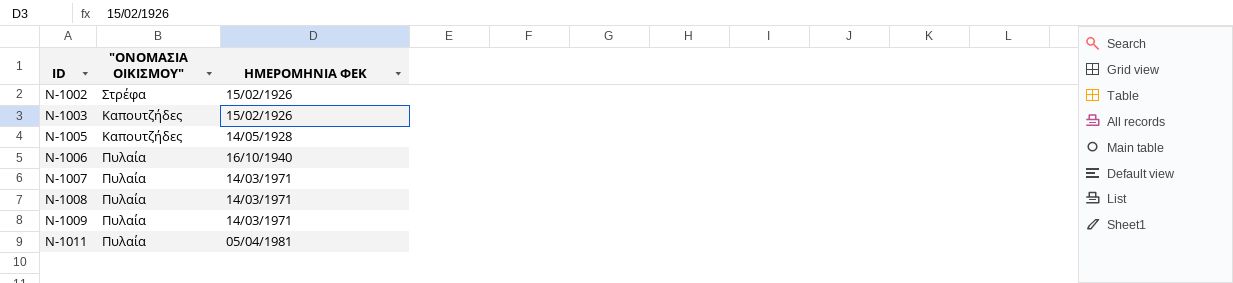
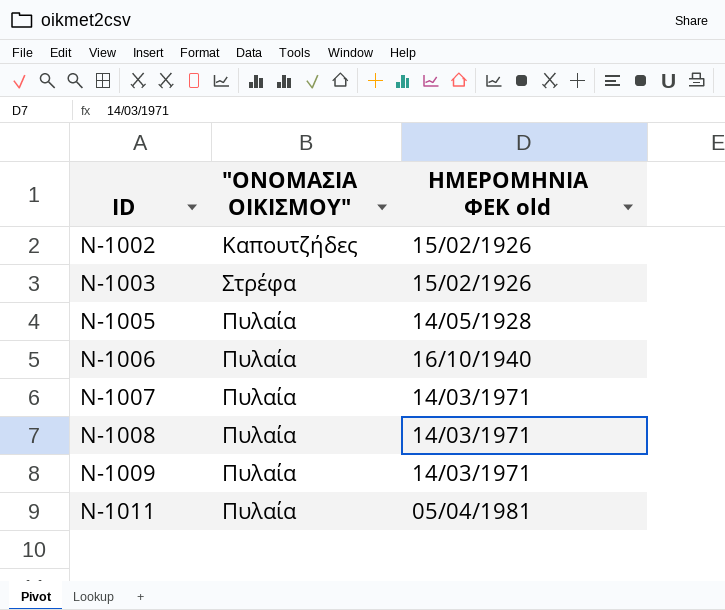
column name: ΗΜΕΡΟΜΗΝΙΑ ΦΕΚ -> ΗΜΕΡΟΜΗΝΙΑ ΦΕΚ old
N-1002 | "ΟΝΟΜΑΣΙΑ ΟΙΚΙΣΜΟΥ": Στρέφα -> Καπουτζήδες
N-1003 | "ΟΝΟΜΑΣΙΑ ΟΙΚΙΣΜΟΥ": Καπουτζήδες -> Στρέφα
N-1005 | "ΟΝΟΜΑΣΙΑ ΟΙΚΙΣΜΟΥ": Καπουτζήδες -> Πυλαία

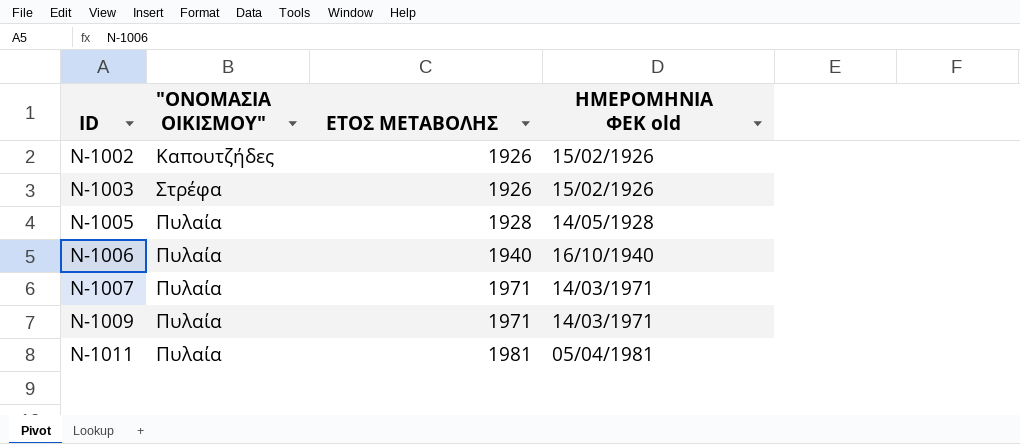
column ΕΤΟΣ ΜΕΤΑΒΟΛΗΣ | position: none -> 3
row N-1008: Πυλαία | 14/03/1971 -> none

